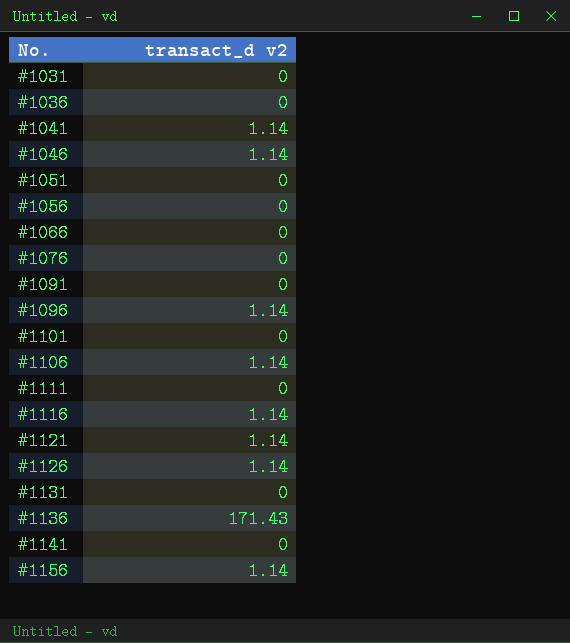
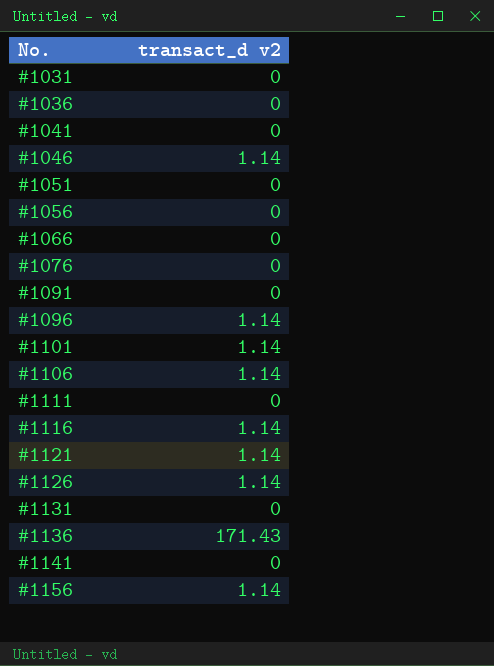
#1041 | transact_d v2: 1.14 -> 0
#1101 | transact_d v2: 0 -> 1.14

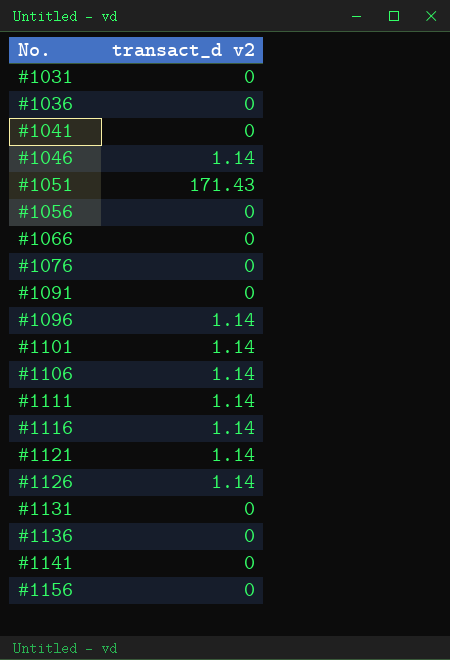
#1051 | transact_d v2: 0 -> 171.43
#1111 | transact_d v2: 0 -> 1.14
#1136 | transact_d v2: 171.43 -> 0
#1156 | transact_d v2: 1.14 -> 0

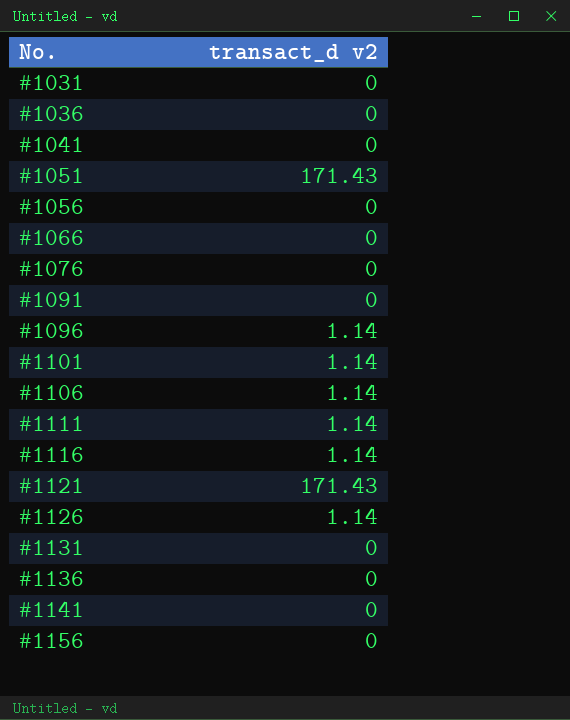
row #1046: 1.14 -> none
#1121 | transact_d v2: 1.14 -> 171.43

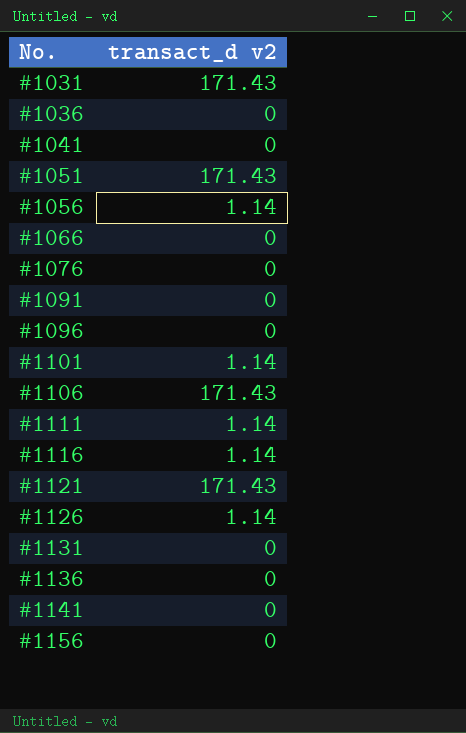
#1031 | transact_d v2: 0 -> 171.43
#1056 | transact_d v2: 0 -> 1.14
#1096 | transact_d v2: 1.14 -> 0
#1106 | transact_d v2: 1.14 -> 171.43

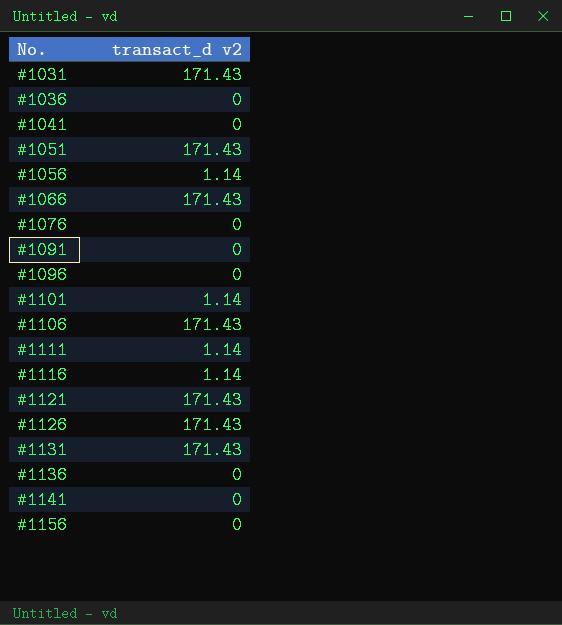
#1066 | transact_d v2: 0 -> 171.43
#1126 | transact_d v2: 1.14 -> 171.43
#1131 | transact_d v2: 0 -> 171.43

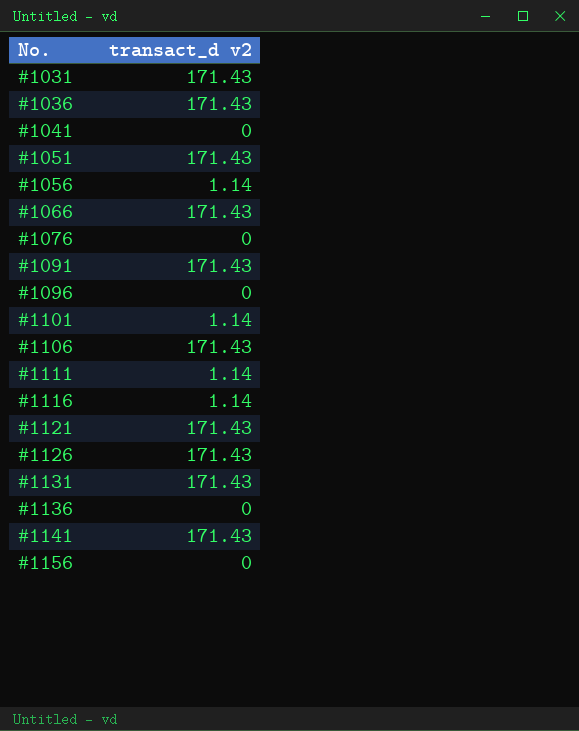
#1036 | transact_d v2: 0 -> 171.43
#1091 | transact_d v2: 0 -> 171.43
#1141 | transact_d v2: 0 -> 171.43

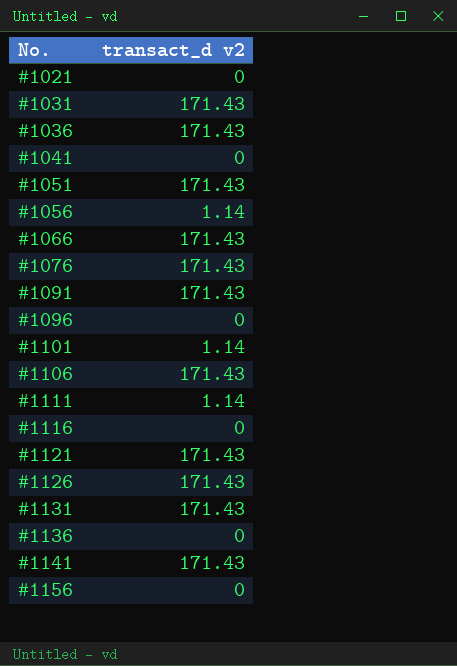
row #1021: none -> 0
#1076 | transact_d v2: 0 -> 171.43
#1116 | transact_d v2: 1.14 -> 0

